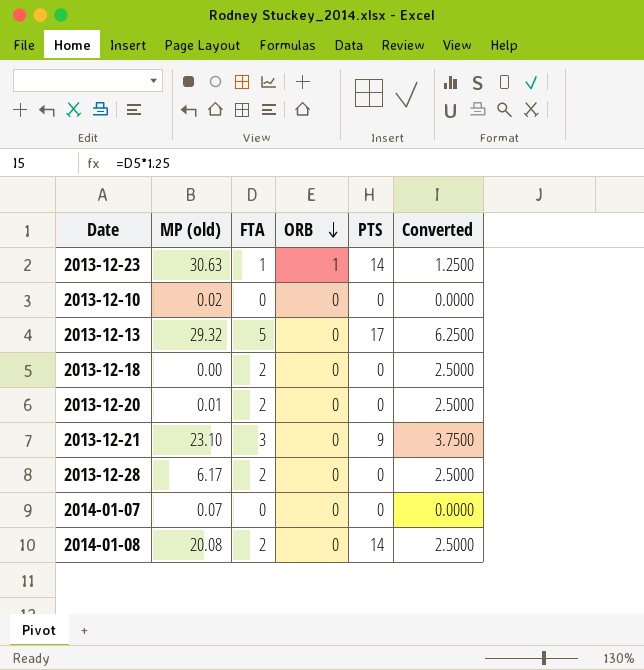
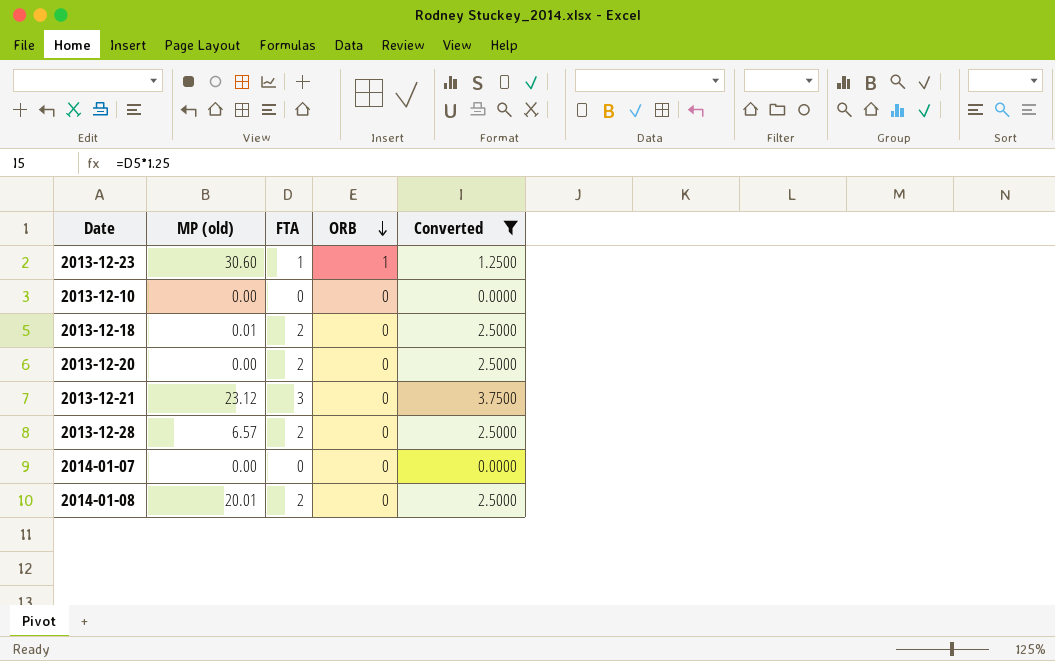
filter: none -> Converted != 6.2500
column PTS | position: 5 -> none
2013-12-23 | MP (old): 30.63 -> 30.60
2013-12-10 | MP (old): 0.02 -> 0.00
2013-12-18 | MP (old): 0.00 -> 0.01
2013-12-20 | MP (old): 0.01 -> 0.00
2013-12-21 | MP (old): 23.10 -> 23.12
2013-12-28 | MP (old): 6.17 -> 6.57
2014-01-07 | MP (old): 0.07 -> 0.00
2014-01-08 | MP (old): 20.08 -> 20.01

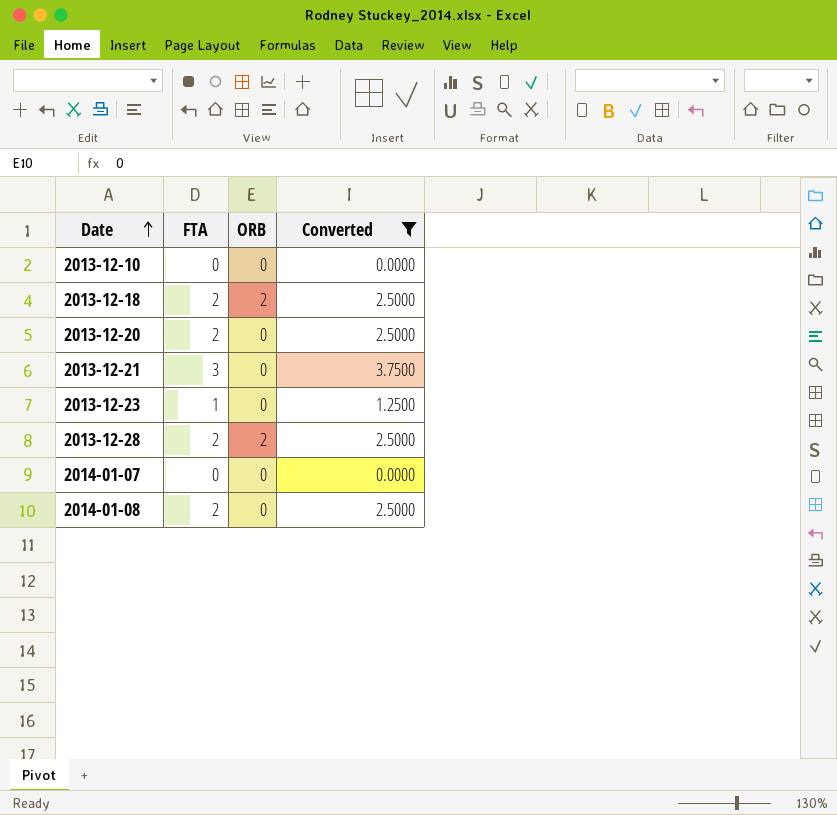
row order: ORB descending -> Date ascending
column MP (old) | position: 2 -> none
2013-12-18 | ORB: 0 -> 2
2013-12-23 | ORB: 1 -> 0
2013-12-28 | ORB: 0 -> 2

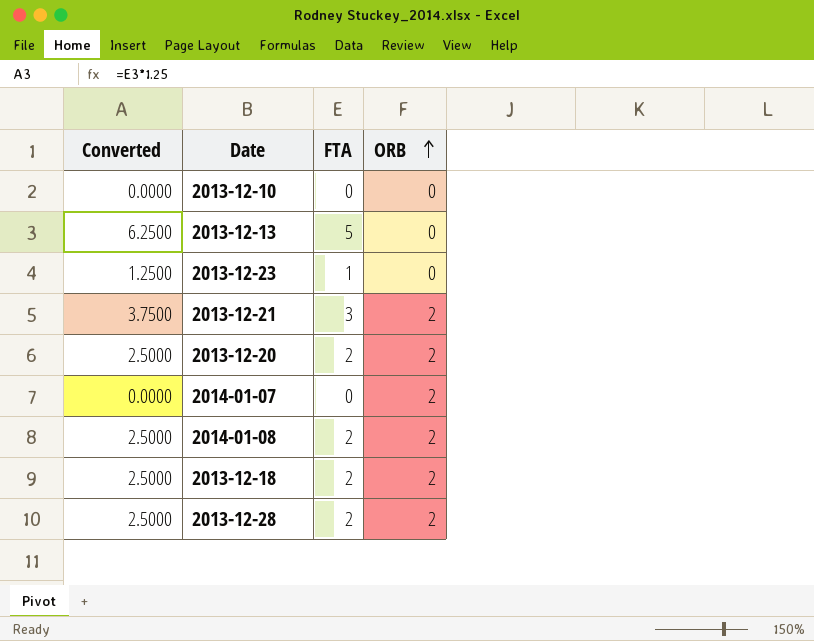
filter: Converted != 6.2500 -> none
row order: Date ascending -> ORB ascending
column Converted | position: 4 -> 1
2013-12-21 | ORB: 0 -> 2
2013-12-20 | ORB: 0 -> 2
2014-01-07 | ORB: 0 -> 2
2014-01-08 | ORB: 0 -> 2

